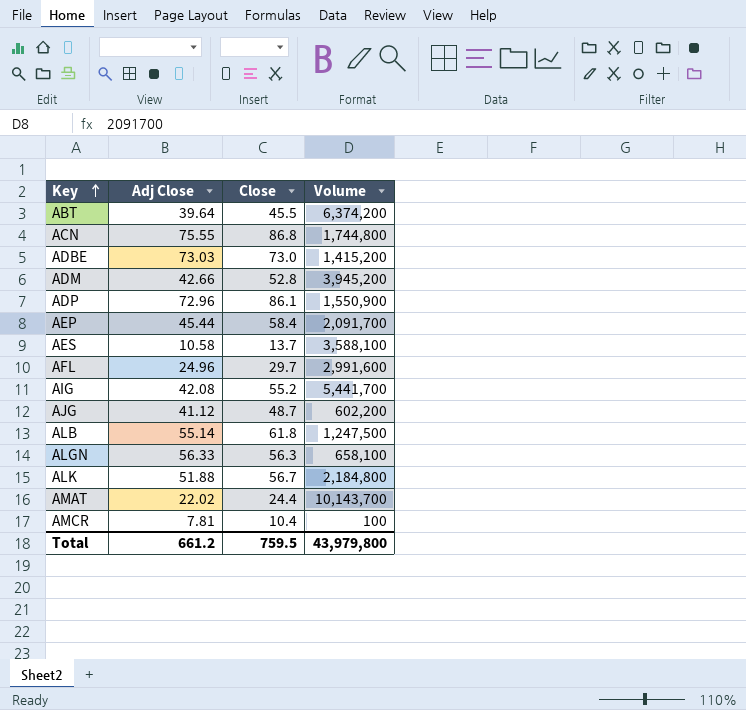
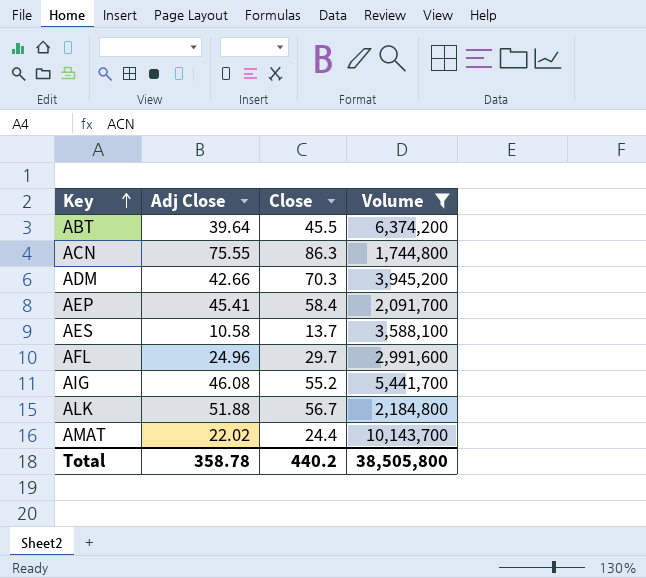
filter: none -> Volume >= 1,744,800
ACN | Close: 86.8 -> 86.3
ADM | Close: 52.8 -> 70.3
AEP | Adj Close: 45.44 -> 45.41
AIG | Adj Close: 42.08 -> 46.08
Total | Adj Close: 661.2 -> 358.78
Total | Close: 759.5 -> 440.2
Total | Volume: 43,979,800 -> 38,505,800

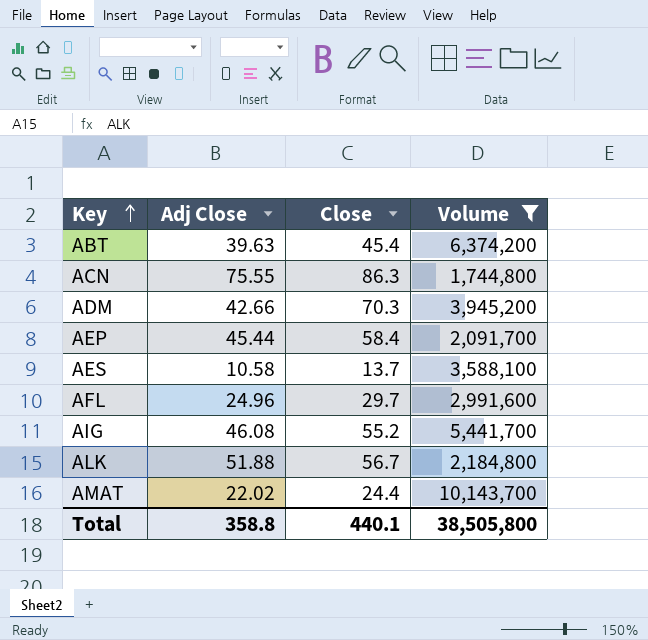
ABT | Adj Close: 39.64 -> 39.63
ABT | Close: 45.5 -> 45.4
AEP | Adj Close: 45.41 -> 45.44
Total | Adj Close: 358.78 -> 358.8
Total | Close: 440.2 -> 440.1

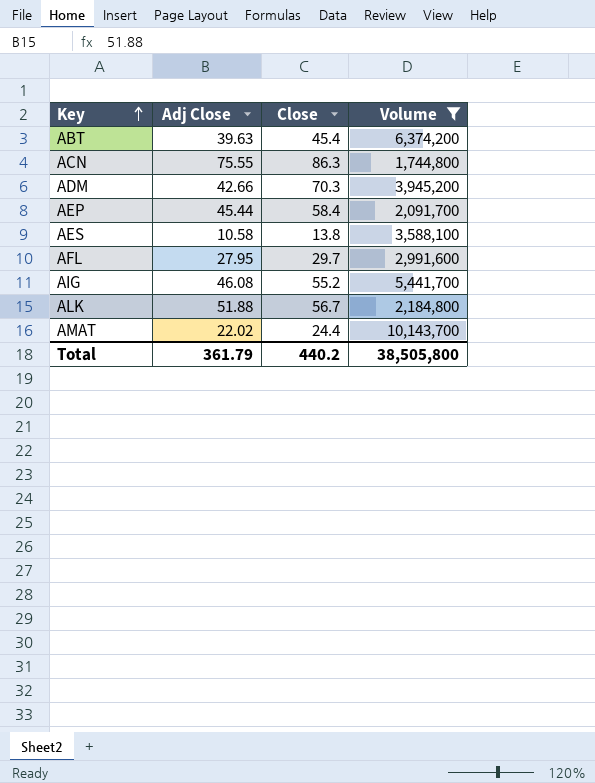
AES | Close: 13.7 -> 13.8
AFL | Adj Close: 24.96 -> 27.95
Total | Adj Close: 358.8 -> 361.79
Total | Close: 440.1 -> 440.2

